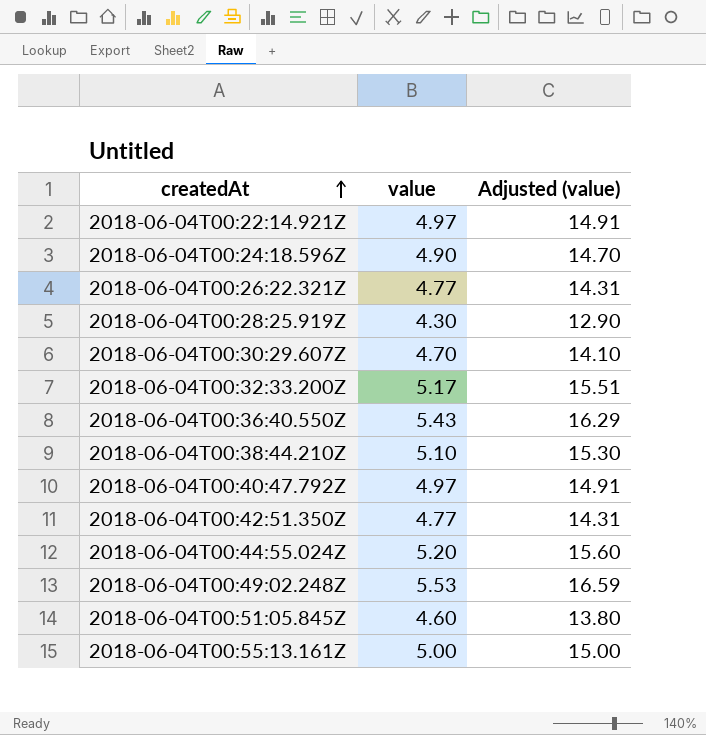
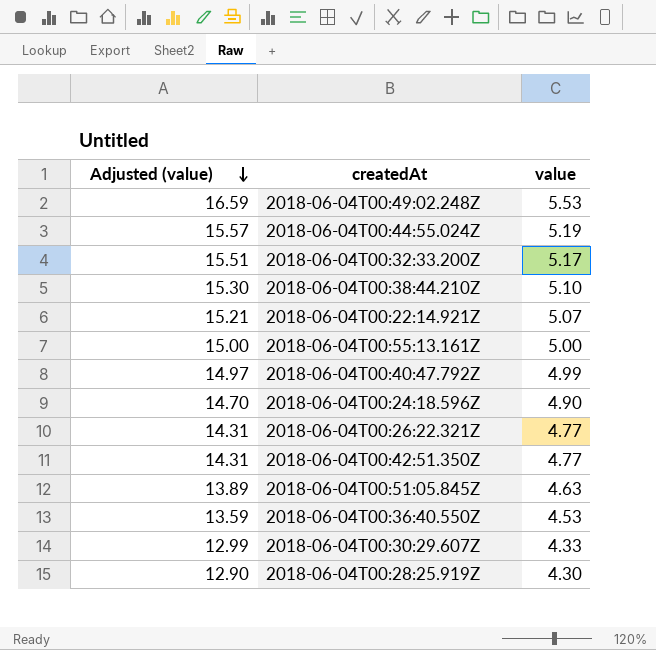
row order: createdAt ascending -> Adjusted (value) descending
column Adjusted (value) | position: 3 -> 1
2018-06-04T00:44:55.024Z | Adjusted (value): 15.60 -> 15.57
2018-06-04T00:44:55.024Z | value: 5.20 -> 5.19
2018-06-04T00:22:14.921Z | Adjusted (value): 14.91 -> 15.21
2018-06-04T00:22:14.921Z | value: 4.97 -> 5.07
2018-06-04T00:40:47.792Z | Adjusted (value): 14.91 -> 14.97
2018-06-04T00:40:47.792Z | value: 4.97 -> 4.99
2018-06-04T00:51:05.845Z | Adjusted (value): 13.80 -> 13.89
2018-06-04T00:51:05.845Z | value: 4.60 -> 4.63
2018-06-04T00:36:40.550Z | Adjusted (value): 16.29 -> 13.59
2018-06-04T00:36:40.550Z | value: 5.43 -> 4.53
2018-06-04T00:30:29.607Z | Adjusted (value): 14.10 -> 12.99
2018-06-04T00:30:29.607Z | value: 4.70 -> 4.33

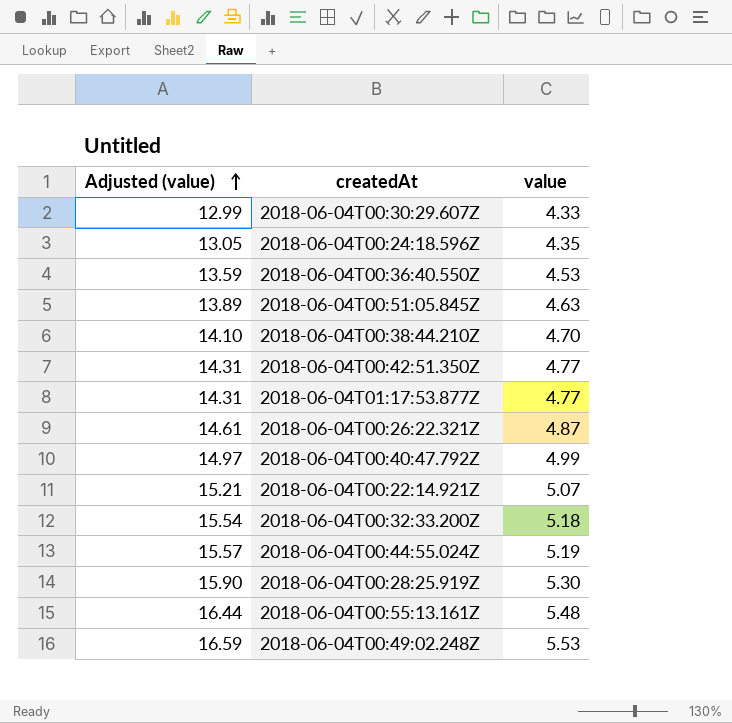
row order: Adjusted (value) descending -> Adjusted (value) ascending
2018-06-04T00:24:18.596Z | Adjusted (value): 14.70 -> 13.05
2018-06-04T00:24:18.596Z | value: 4.90 -> 4.35
2018-06-04T00:38:44.210Z | Adjusted (value): 15.30 -> 14.10
2018-06-04T00:38:44.210Z | value: 5.10 -> 4.70
row 2018-06-04T01:17:53.877Z: none -> 14.31 | 4.77
2018-06-04T00:26:22.321Z | Adjusted (value): 14.31 -> 14.61
2018-06-04T00:26:22.321Z | value: 4.77 -> 4.87
2018-06-04T00:32:33.200Z | Adjusted (value): 15.51 -> 15.54
2018-06-04T00:32:33.200Z | value: 5.17 -> 5.18
2018-06-04T00:28:25.919Z | Adjusted (value): 12.90 -> 15.90
2018-06-04T00:28:25.919Z | value: 4.30 -> 5.30
2018-06-04T00:55:13.161Z | Adjusted (value): 15.00 -> 16.44
2018-06-04T00:55:13.161Z | value: 5.00 -> 5.48

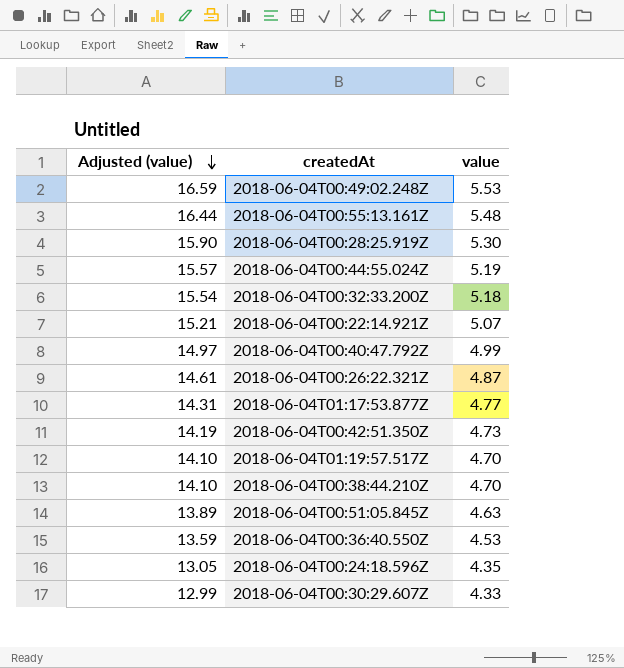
row order: Adjusted (value) ascending -> Adjusted (value) descending
2018-06-04T00:42:51.350Z | Adjusted (value): 14.31 -> 14.19
2018-06-04T00:42:51.350Z | value: 4.77 -> 4.73
row 2018-06-04T01:19:57.517Z: none -> 14.10 | 4.70

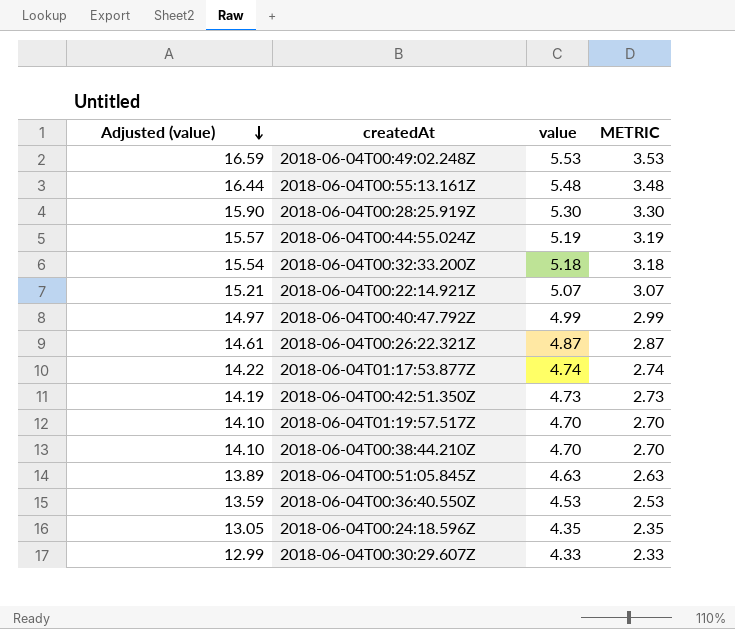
column METRIC | formula: none -> [value] - 2
2018-06-04T01:17:53.877Z | Adjusted (value): 14.31 -> 14.22
2018-06-04T01:17:53.877Z | value: 4.77 -> 4.74

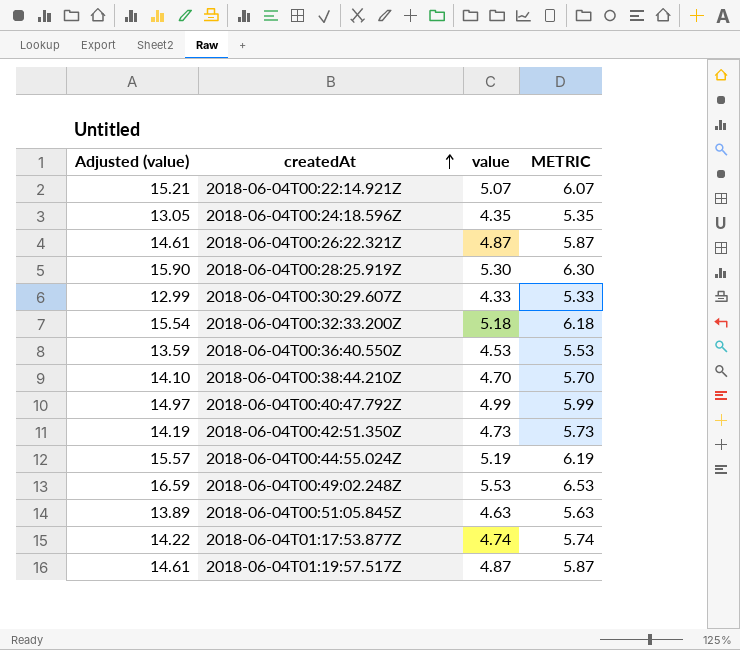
row order: Adjusted (value) descending -> createdAt ascending
column METRIC | formula: [value] - 2 -> [value] + 1
row 2018-06-04T00:55:13.161Z: 16.44 | 5.48 | 3.48 -> none
2018-06-04T01:19:57.517Z | Adjusted (value): 14.10 -> 14.61
2018-06-04T01:19:57.517Z | value: 4.70 -> 4.87

